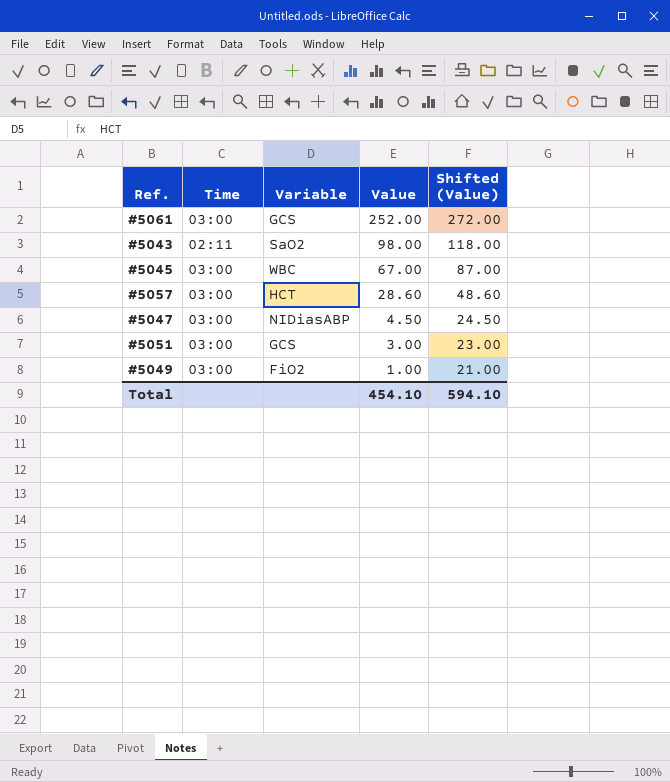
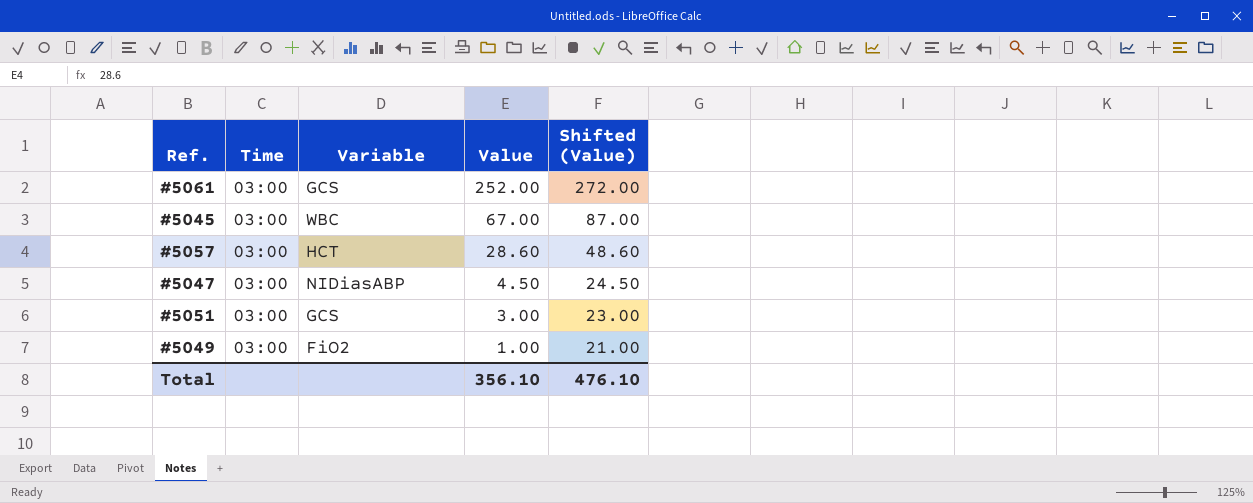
row #5043: 02:11 | SaO2 | 98.00 | 118.00 -> none
Total | Value: 454.10 -> 356.10
Total | Shifted (Value): 594.10 -> 476.10

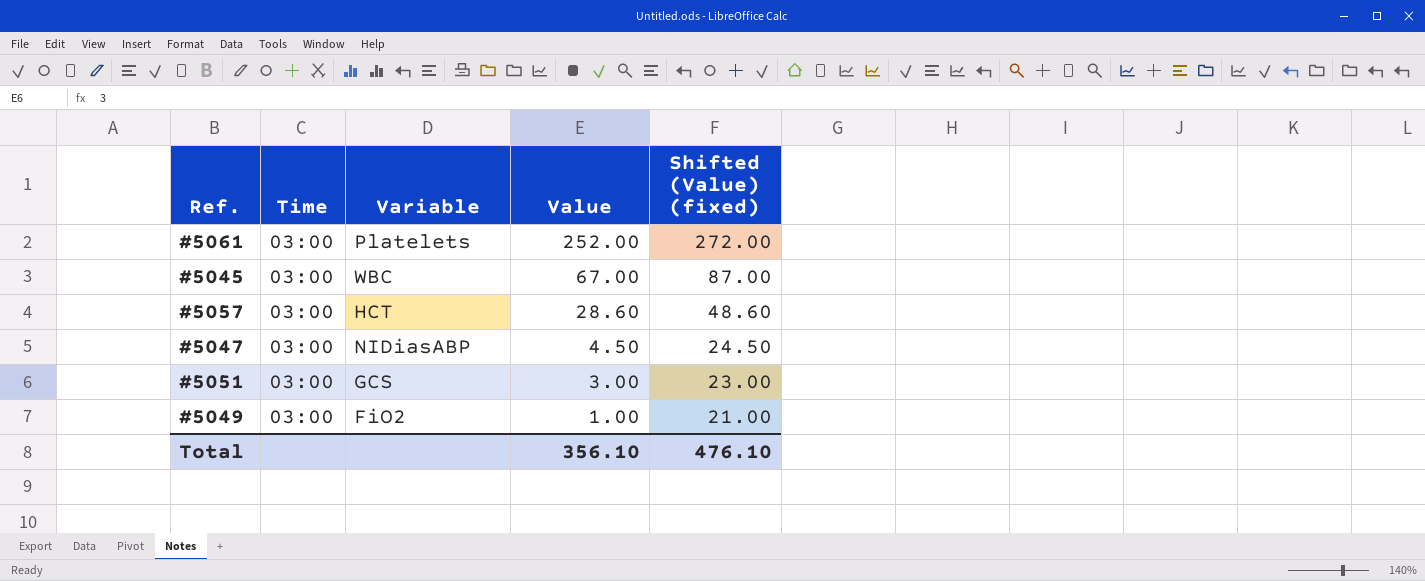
column name: Shifted (Value) -> Shifted (Value) (fixed)
#5061 | Variable: GCS -> Platelets

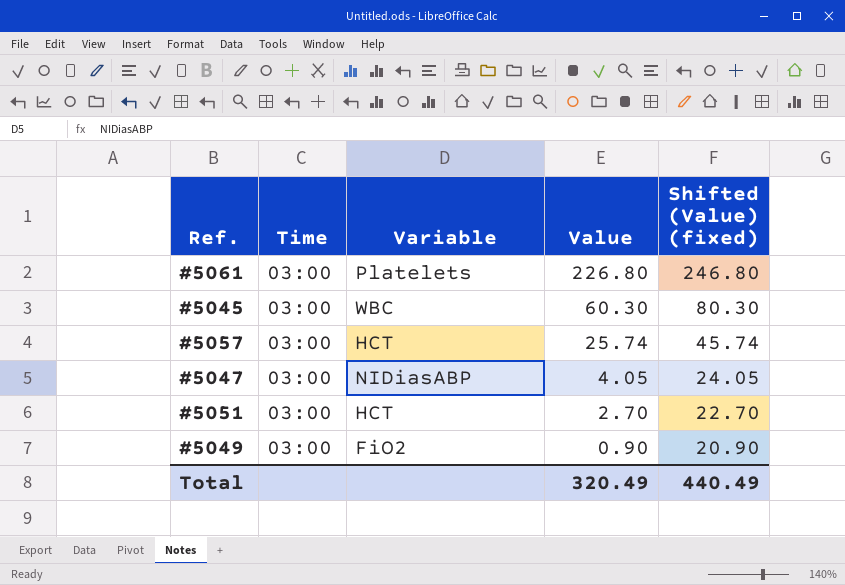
#5061 | Value: 252.00 -> 226.80
#5061 | Shifted (Value) (fixed): 272.00 -> 246.80
#5045 | Value: 67.00 -> 60.30
#5045 | Shifted (Value) (fixed): 87.00 -> 80.30
#5057 | Value: 28.60 -> 25.74
#5057 | Shifted (Value) (fixed): 48.60 -> 45.74
#5047 | Value: 4.50 -> 4.05
#5047 | Shifted (Value) (fixed): 24.50 -> 24.05
#5051 | Variable: GCS -> HCT
#5051 | Value: 3.00 -> 2.70
#5051 | Shifted (Value) (fixed): 23.00 -> 22.70
#5049 | Value: 1.00 -> 0.90
#5049 | Shifted (Value) (fixed): 21.00 -> 20.90
Total | Value: 356.10 -> 320.49
Total | Shifted (Value) (fixed): 476.10 -> 440.49

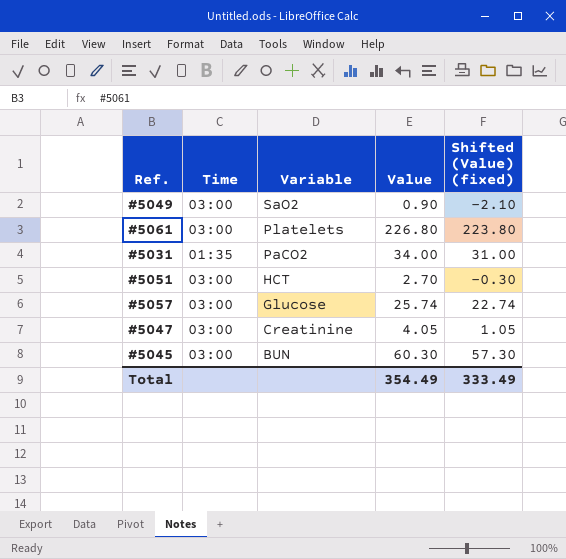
row order: Value descending -> Variable descending
column Shifted (Value) (fixed) | formula: [Value] + 20 -> [Value] - 3
#5049 | Variable: FiO2 -> SaO2
row #5031: none -> 01:35 | PaCO2 | 34.00 | 31.00
#5057 | Variable: HCT -> Glucose
#5047 | Variable: NIDiasABP -> Creatinine
#5045 | Variable: WBC -> BUN
Total | Value: 320.49 -> 354.49
Total | Shifted (Value) (fixed): 440.49 -> 333.49

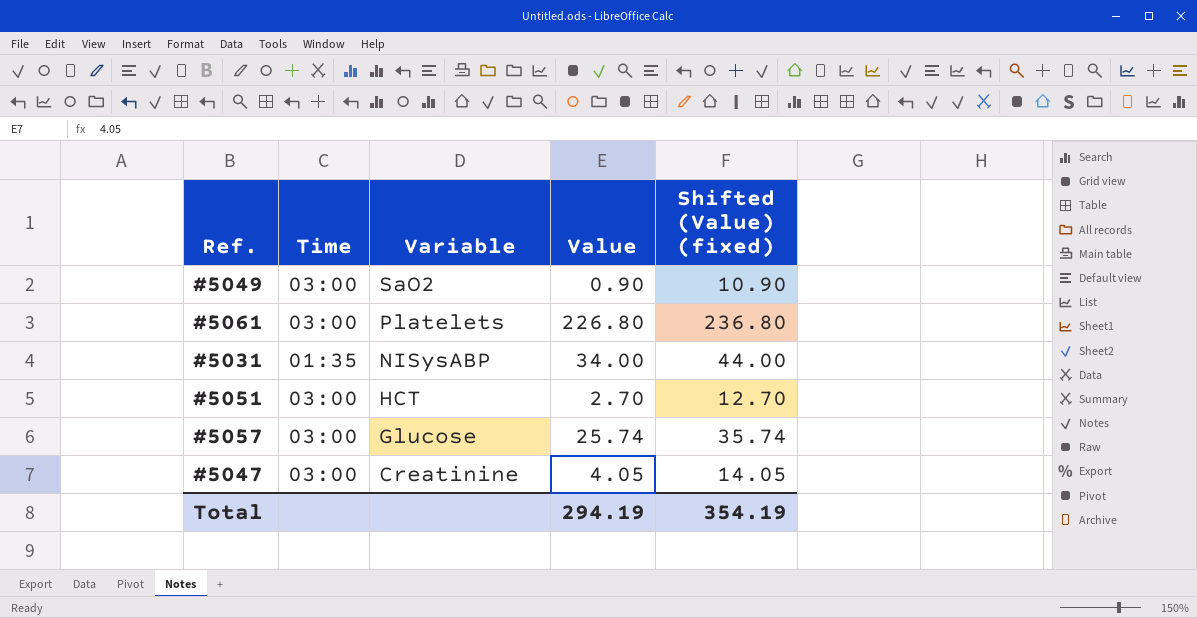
column Shifted (Value) (fixed) | formula: [Value] - 3 -> [Value] + 10
row #5045: 03:00 | BUN | 60.30 | 57.30 -> none
#5031 | Variable: PaCO2 -> NISysABP
Total | Value: 354.49 -> 294.19
Total | Shifted (Value) (fixed): 333.49 -> 354.19

